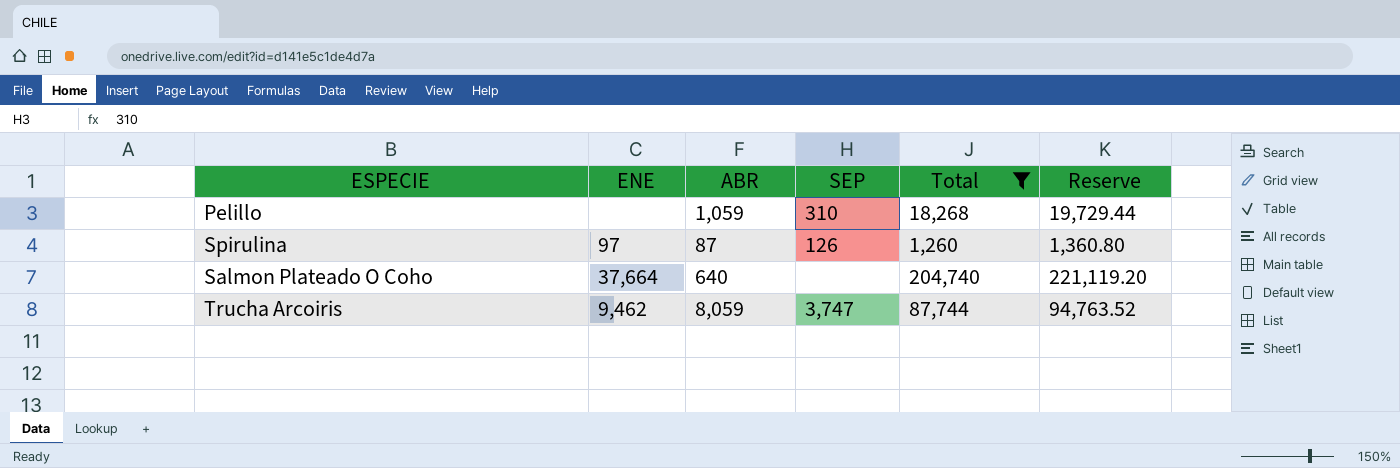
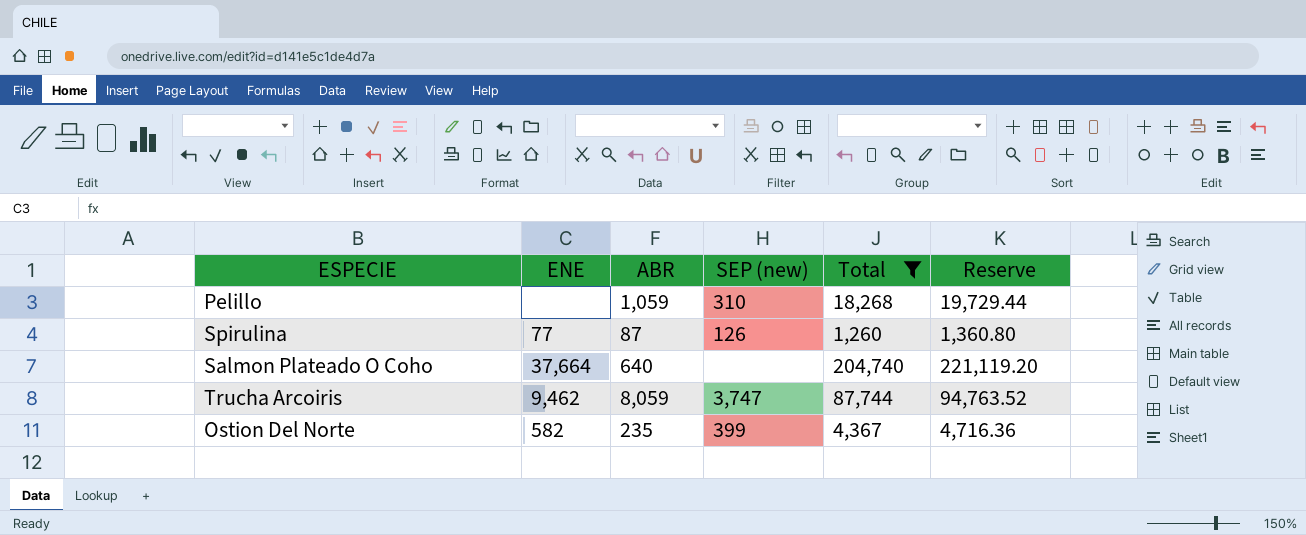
column name: SEP -> SEP (new)
Spirulina | ENE: 97 -> 77
row Ostion Del Norte: none -> 582 | 235 | 399 | 4,367 | 4,716.36

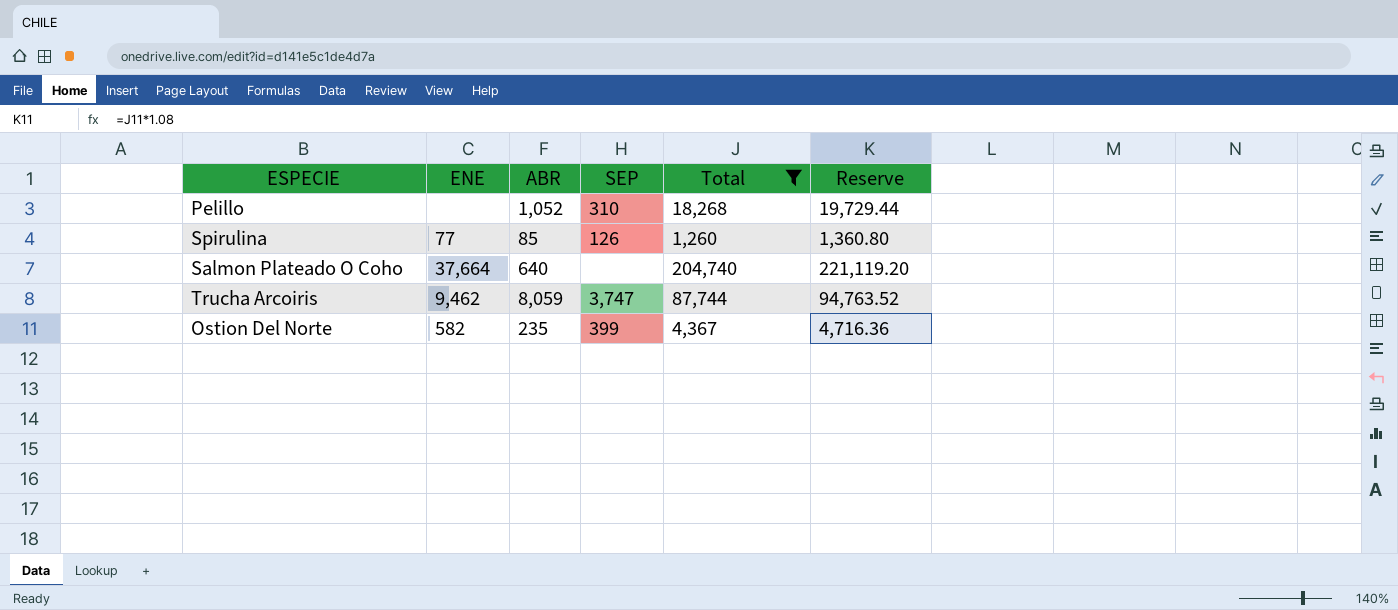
column name: SEP (new) -> SEP
Pelillo | ABR: 1,059 -> 1,052
Spirulina | ABR: 87 -> 85

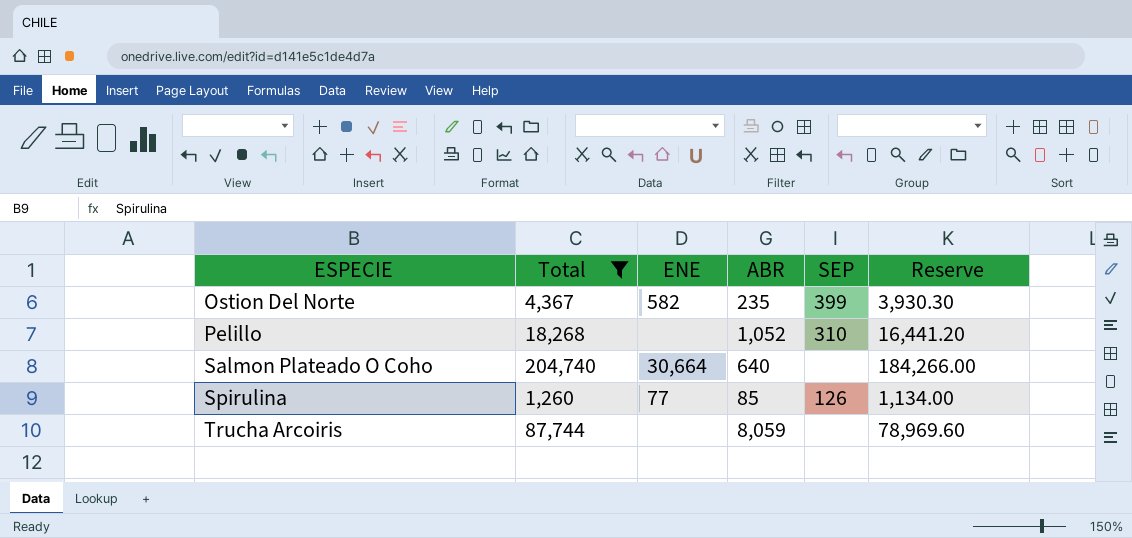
row order: none -> ESPECIE ascending
column Total | position: 5 -> 2
column Reserve | formula: [Total] * 1.08 -> [Total] * 0.9
Salmon Plateado O Coho | ENE: 37,664 -> 30,664
Trucha Arcoiris | ENE: 9,462 -> none
Trucha Arcoiris | SEP: 3,747 -> none

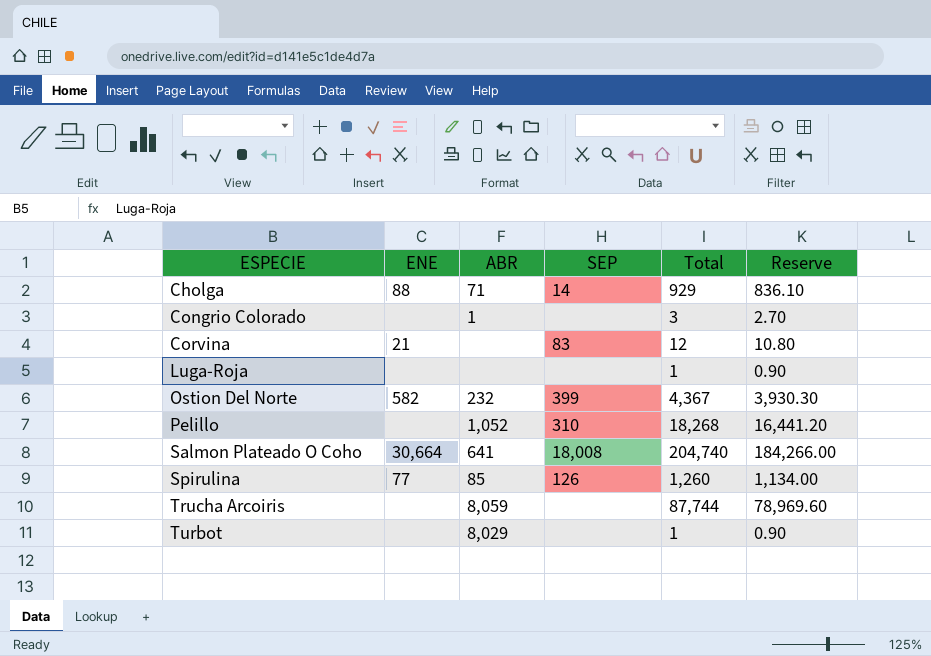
filter: Total >= 1,260 -> none
column Total | position: 2 -> 5
Ostion Del Norte | ABR: 235 -> 232
Salmon Plateado O Coho | ABR: 640 -> 641
Salmon Plateado O Coho | SEP: none -> 18,008

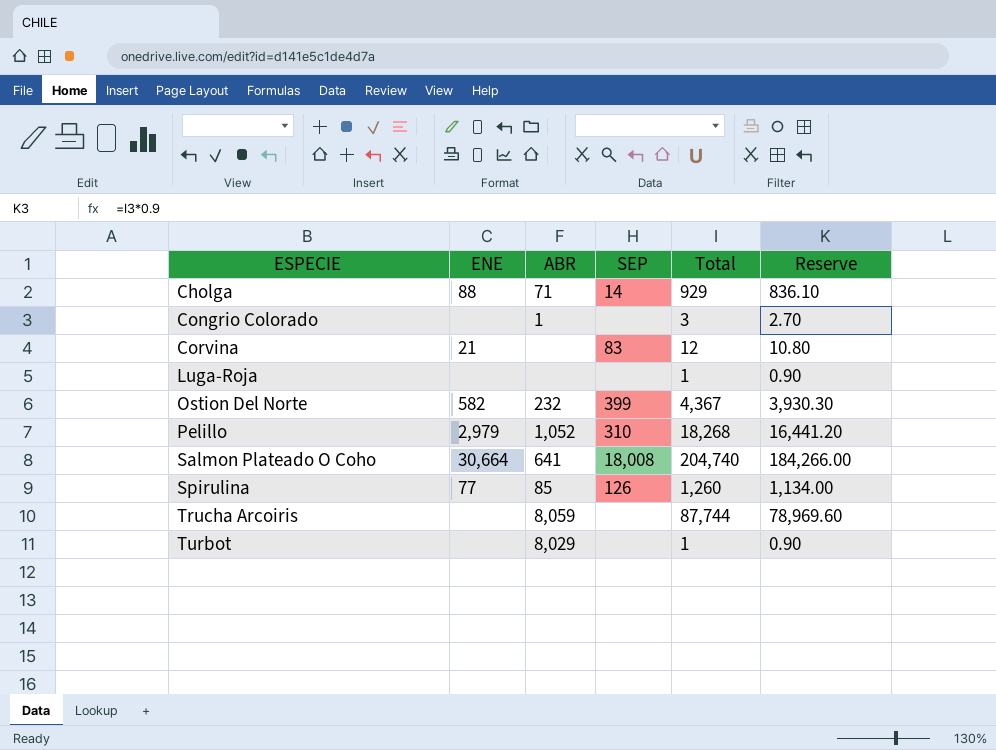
Pelillo | ENE: none -> 2,979

